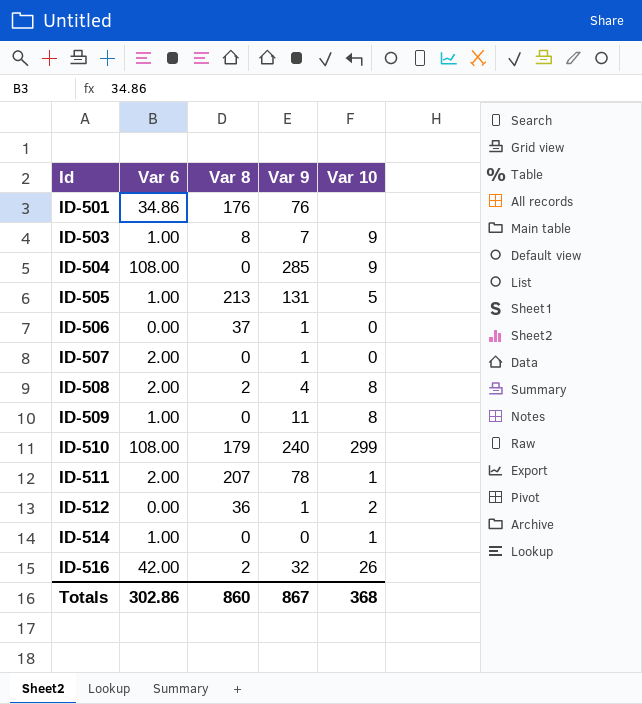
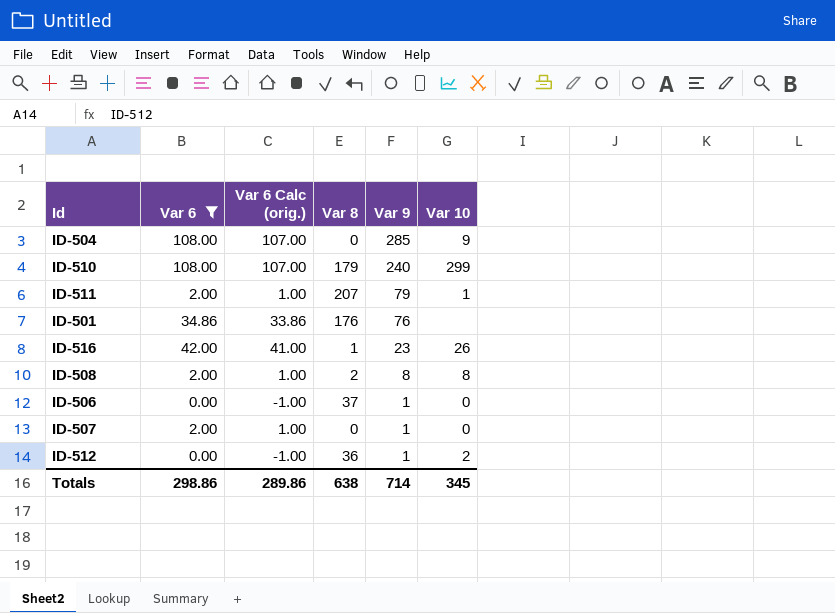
filter: none -> Var 6 != 1.00
row order: Id ascending -> Var 9 descending
column Var 6 Calc (orig.) | formula: none -> [Var 6] - 1
ID-511 | Var 9: 78 -> 79
ID-516 | Var 8: 2 -> 1
ID-516 | Var 9: 32 -> 23
ID-508 | Var 9: 4 -> 8
Totals | Var 6: 302.86 -> 298.86
Totals | Var 8: 860 -> 638
Totals | Var 9: 867 -> 714
Totals | Var 10: 368 -> 345

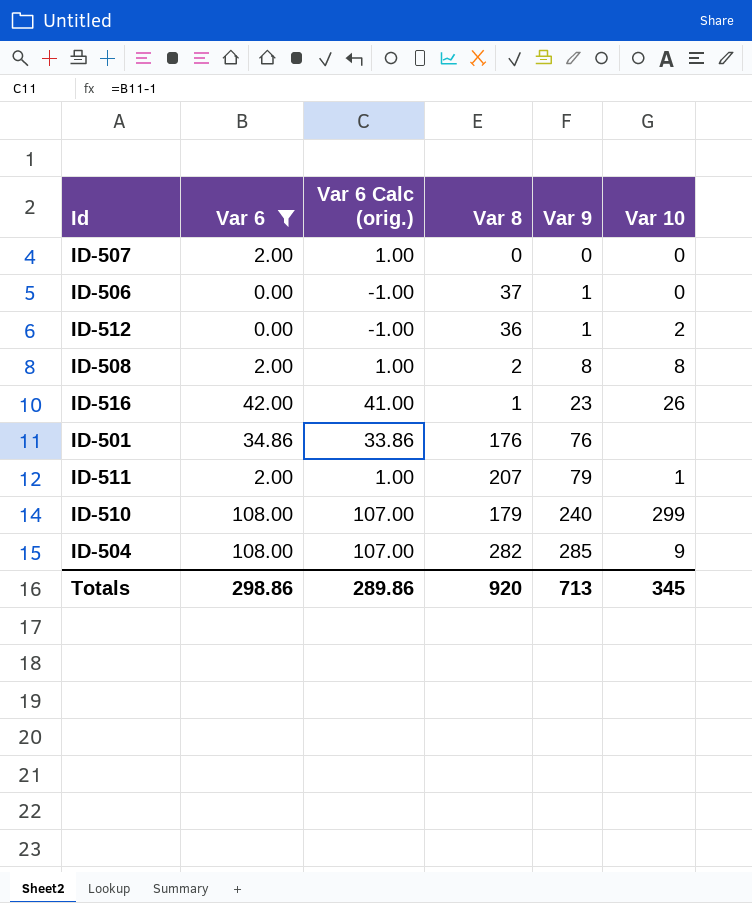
row order: Var 9 descending -> Var 9 ascending
ID-507 | Var 9: 1 -> 0
ID-504 | Var 8: 0 -> 282
Totals | Var 8: 638 -> 920
Totals | Var 9: 714 -> 713

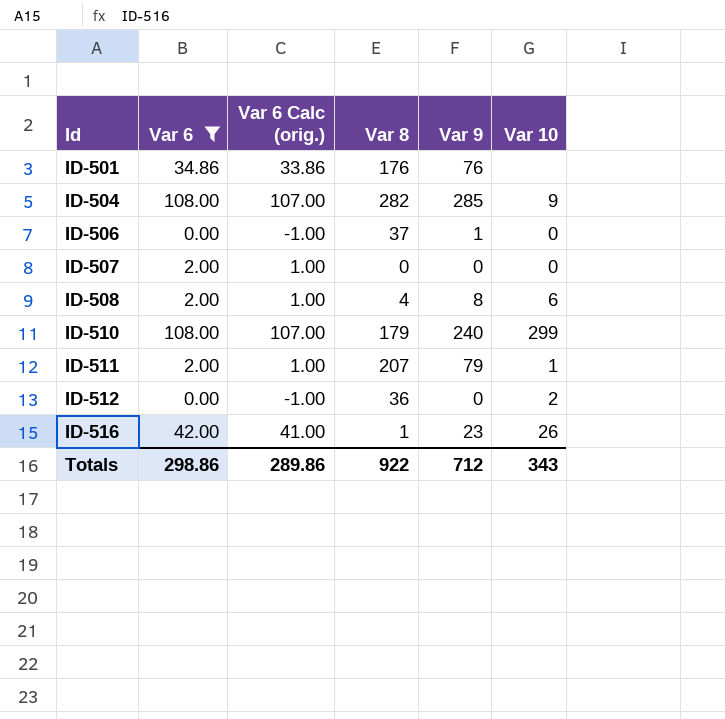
row order: Var 9 ascending -> Id ascending
ID-508 | Var 8: 2 -> 4
ID-508 | Var 10: 8 -> 6
ID-512 | Var 9: 1 -> 0
Totals | Var 8: 920 -> 922
Totals | Var 9: 713 -> 712
Totals | Var 10: 345 -> 343

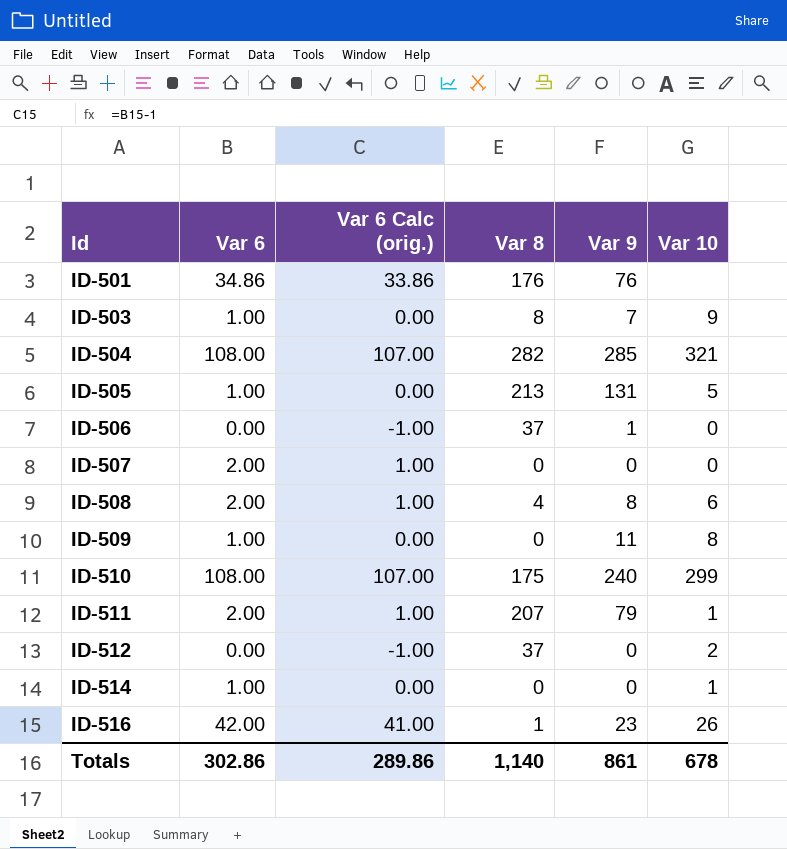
filter: Var 6 != 1.00 -> none
ID-504 | Var 10: 9 -> 321
ID-510 | Var 8: 179 -> 175
ID-512 | Var 8: 36 -> 37
Totals | Var 6: 298.86 -> 302.86
Totals | Var 8: 922 -> 1,140
Totals | Var 9: 712 -> 861
Totals | Var 10: 343 -> 678

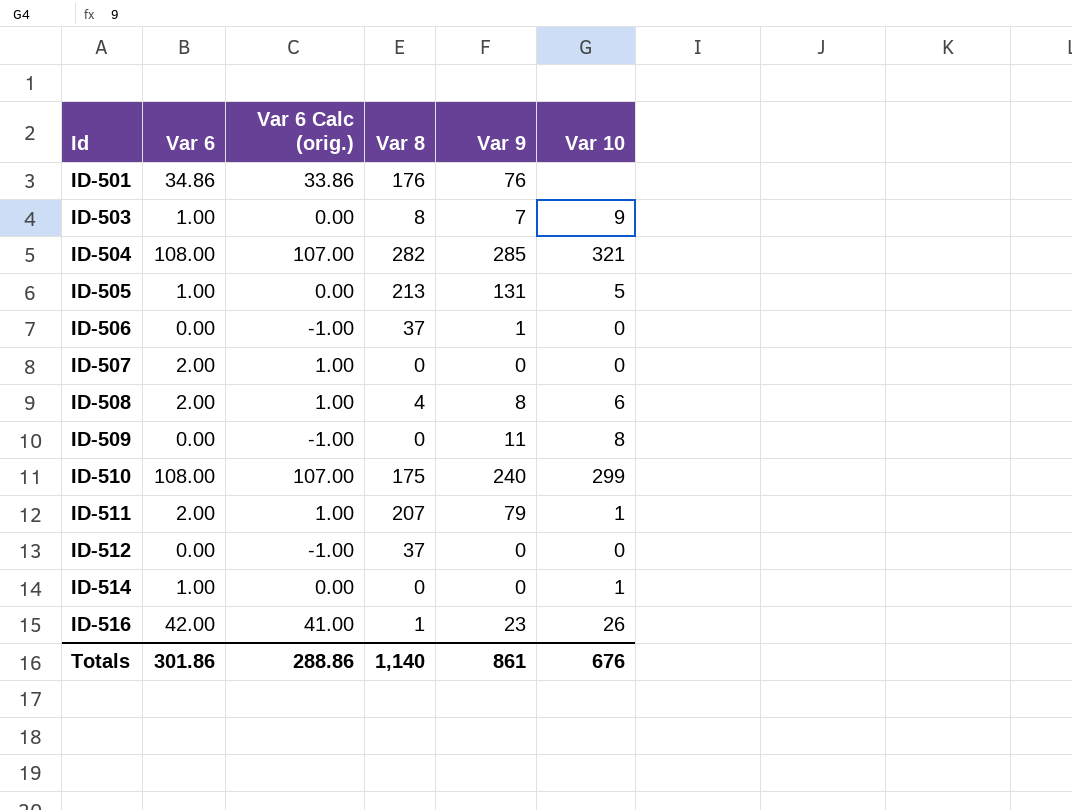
ID-509 | Var 6: 1.00 -> 0.00
ID-509 | Var 6 Calc (orig.): 0.00 -> -1.00
ID-512 | Var 10: 2 -> 0
Totals | Var 6: 302.86 -> 301.86
Totals | Var 6 Calc (orig.): 289.86 -> 288.86
Totals | Var 10: 678 -> 676

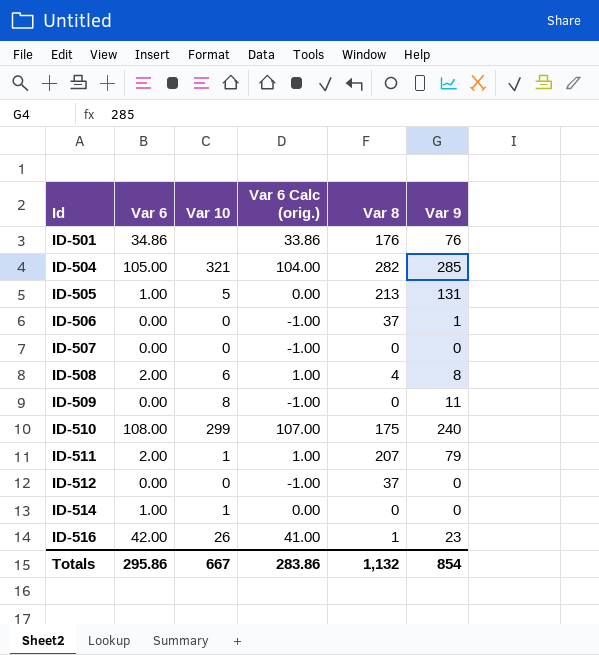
column Var 10 | position: 6 -> 3
row ID-503: 1.00 | 0.00 | 8 | 7 | 9 -> none
ID-504 | Var 6: 108.00 -> 105.00
ID-504 | Var 6 Calc (orig.): 107.00 -> 104.00
ID-507 | Var 6: 2.00 -> 0.00
ID-507 | Var 6 Calc (orig.): 1.00 -> -1.00
Totals | Var 6: 301.86 -> 295.86
Totals | Var 10: 676 -> 667
Totals | Var 6 Calc (orig.): 288.86 -> 283.86
Totals | Var 8: 1,140 -> 1,132
Totals | Var 9: 861 -> 854

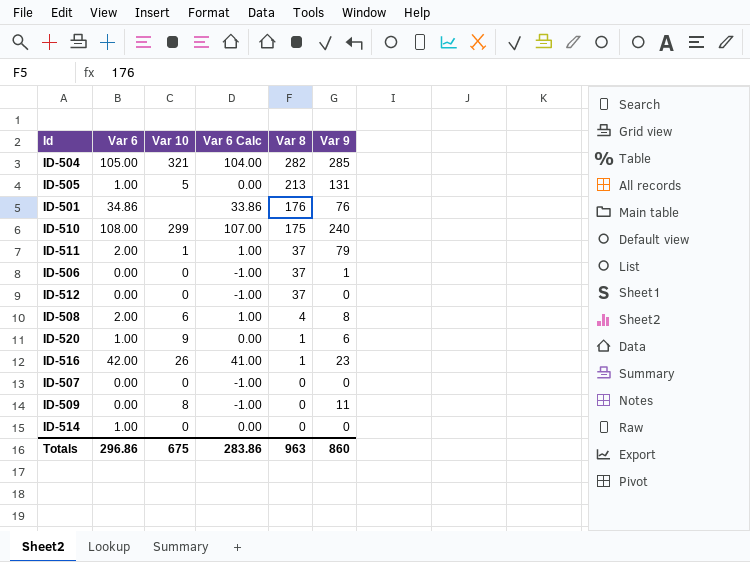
row order: Id ascending -> Var 8 descending
column name: Var 6 Calc (orig.) -> Var 6 Calc
ID-511 | Var 8: 207 -> 37
row ID-520: none -> 1.00 | 9 | 0.00 | 1 | 6
ID-514 | Var 10: 1 -> 0
Totals | Var 6: 295.86 -> 296.86
Totals | Var 10: 667 -> 675
Totals | Var 8: 1,132 -> 963
Totals | Var 9: 854 -> 860

